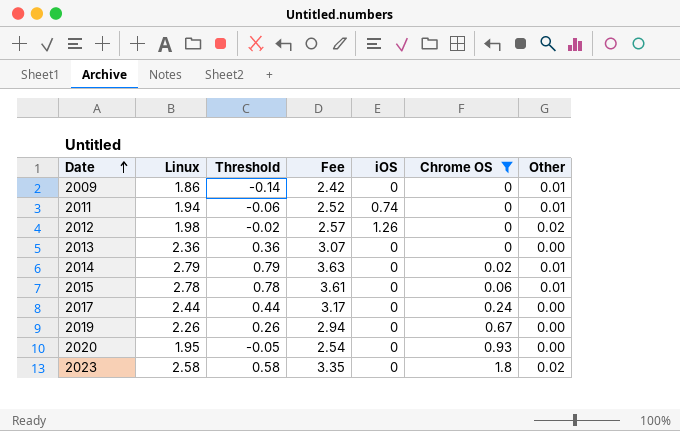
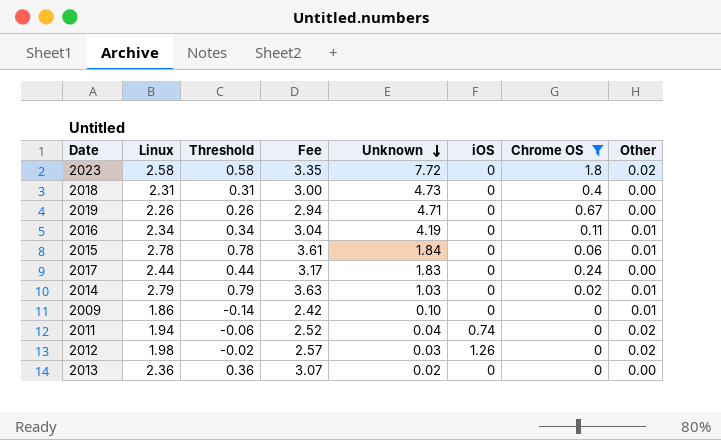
row order: Date ascending -> Unknown descending
column Unknown | position: none -> 5
row 2020: 1.95 | -0.05 | 2.54 | 0 | 0.93 | 0.00 -> none
row 2018: none -> 2.31 | 0.31 | 3.00 | 4.73 | 0 | 0.4 | 0.00
row 2016: none -> 2.34 | 0.34 | 3.04 | 4.19 | 0 | 0.11 | 0.01
2011 | Other: 0.01 -> 0.02

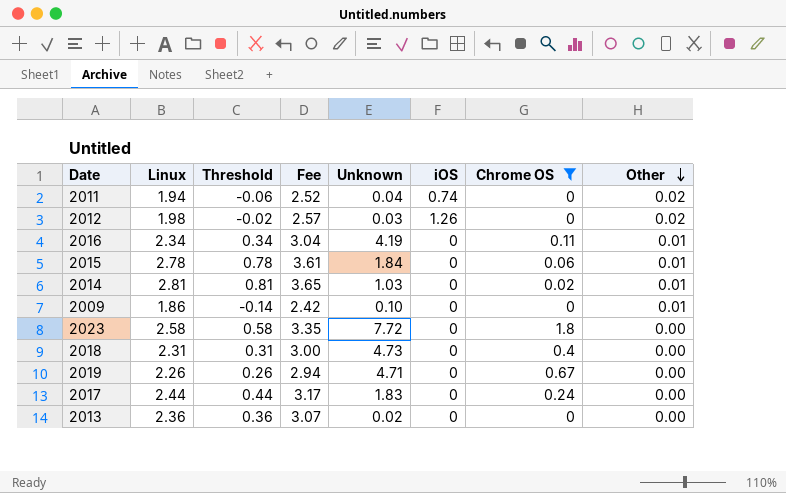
row order: Unknown descending -> Other descending
2014 | Linux: 2.79 -> 2.81
2014 | Threshold: 0.79 -> 0.81
2014 | Fee: 3.63 -> 3.65
2023 | Other: 0.02 -> 0.00

